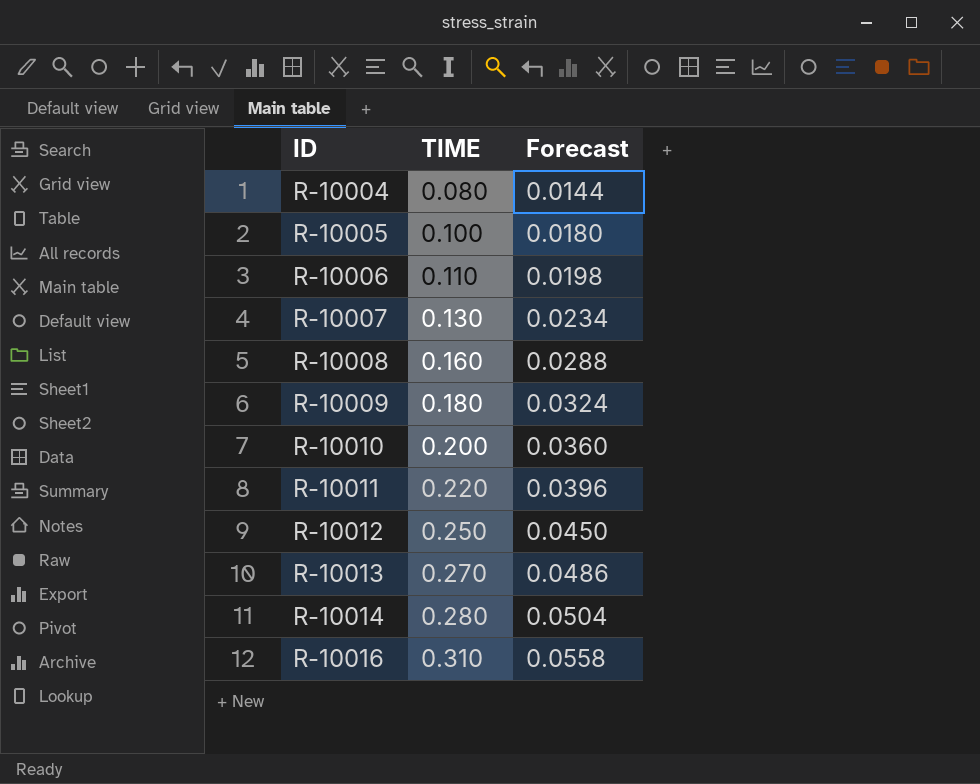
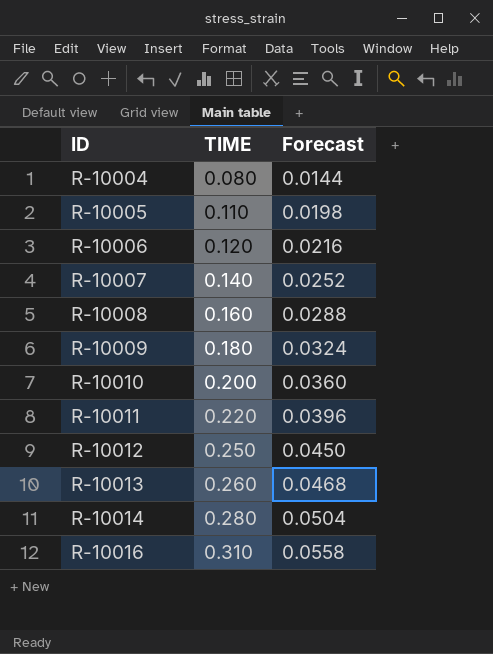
R-10005 | TIME: 0.100 -> 0.110
R-10005 | Forecast: 0.0180 -> 0.0198
R-10006 | TIME: 0.110 -> 0.120
R-10006 | Forecast: 0.0198 -> 0.0216
R-10007 | TIME: 0.130 -> 0.140
R-10007 | Forecast: 0.0234 -> 0.0252
R-10013 | TIME: 0.270 -> 0.260
R-10013 | Forecast: 0.0486 -> 0.0468

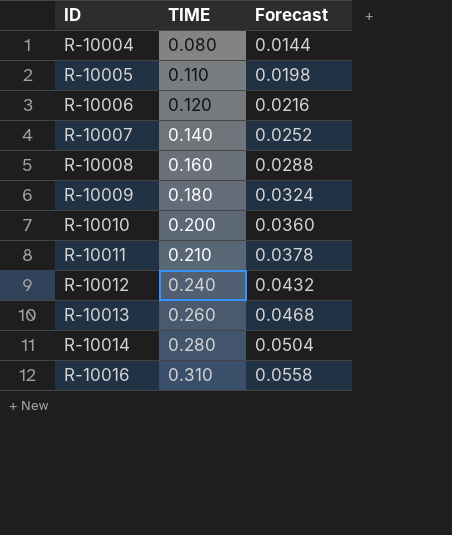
R-10011 | TIME: 0.220 -> 0.210
R-10011 | Forecast: 0.0396 -> 0.0378
R-10012 | TIME: 0.250 -> 0.240
R-10012 | Forecast: 0.0450 -> 0.0432

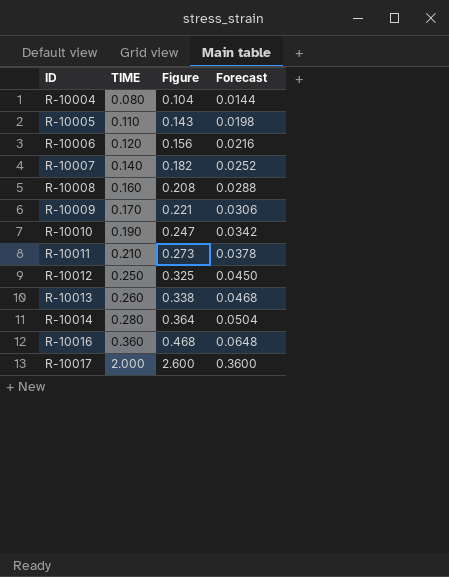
column Figure | formula: none -> [TIME] * 1.3
R-10009 | TIME: 0.180 -> 0.170
R-10009 | Forecast: 0.0324 -> 0.0306
R-10010 | TIME: 0.200 -> 0.190
R-10010 | Forecast: 0.0360 -> 0.0342
R-10012 | TIME: 0.240 -> 0.250
R-10012 | Forecast: 0.0432 -> 0.0450
R-10016 | TIME: 0.310 -> 0.360
R-10016 | Forecast: 0.0558 -> 0.0648
row R-10017: none -> 2.000 | 2.600 | 0.3600

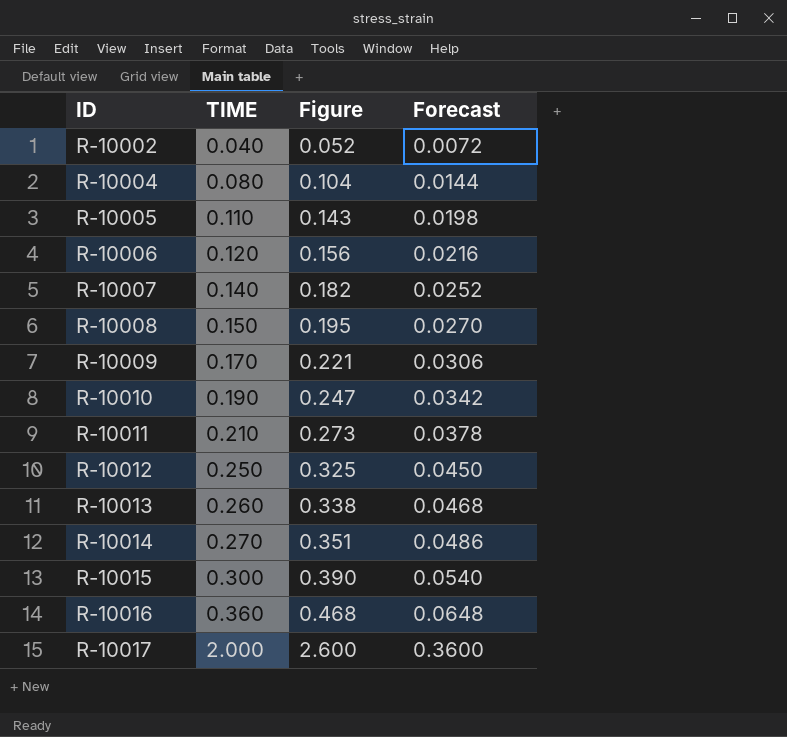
row R-10002: none -> 0.040 | 0.052 | 0.0072
R-10008 | TIME: 0.160 -> 0.150
R-10008 | Figure: 0.208 -> 0.195
R-10008 | Forecast: 0.0288 -> 0.0270
R-10014 | TIME: 0.280 -> 0.270
R-10014 | Figure: 0.364 -> 0.351
R-10014 | Forecast: 0.0504 -> 0.0486
row R-10015: none -> 0.300 | 0.390 | 0.0540

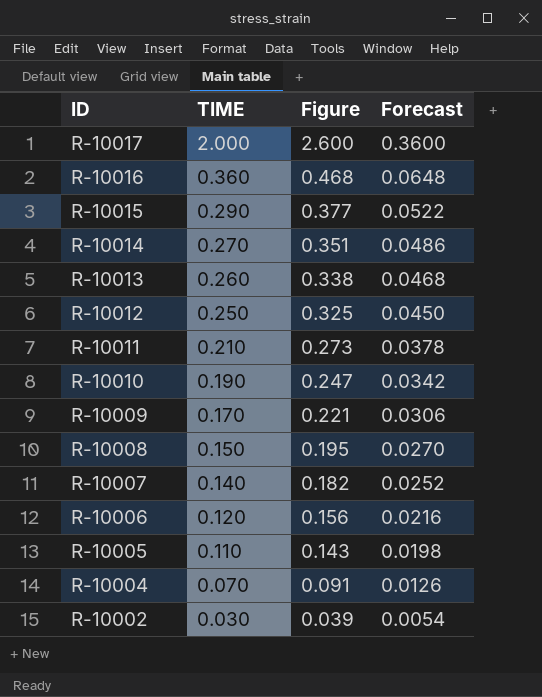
row order: ID ascending -> ID descending
R-10015 | TIME: 0.300 -> 0.290
R-10015 | Figure: 0.390 -> 0.377
R-10015 | Forecast: 0.0540 -> 0.0522
R-10004 | TIME: 0.080 -> 0.070
R-10004 | Figure: 0.104 -> 0.091
R-10004 | Forecast: 0.0144 -> 0.0126
R-10002 | TIME: 0.040 -> 0.030
R-10002 | Figure: 0.052 -> 0.039
R-10002 | Forecast: 0.0072 -> 0.0054

